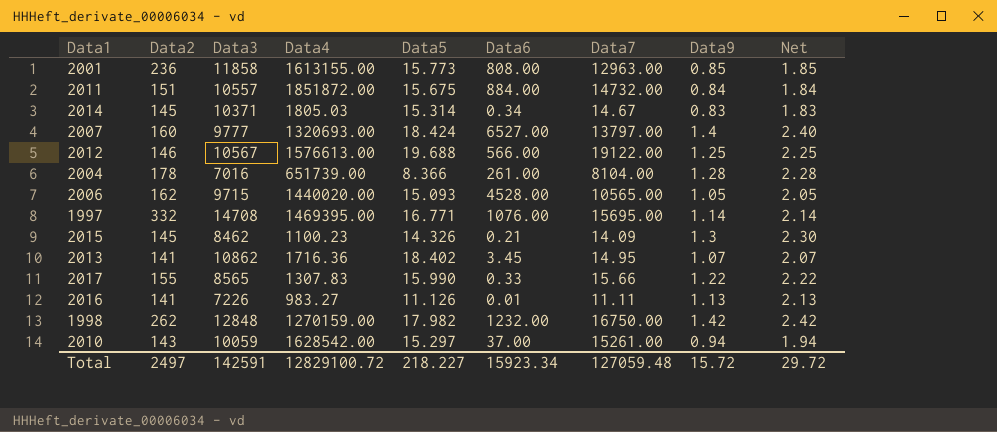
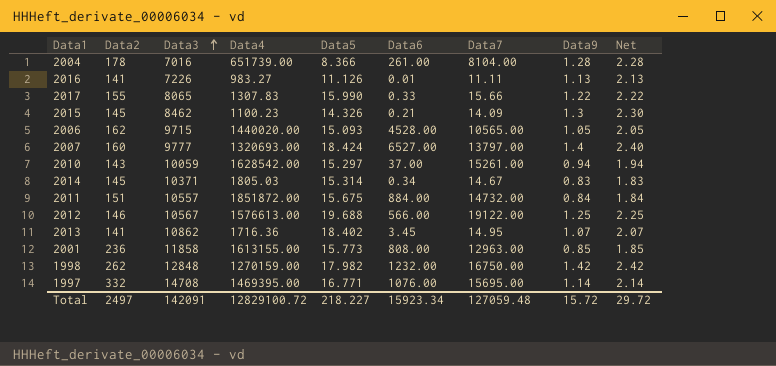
row order: none -> Data3 ascending
2017 | Data3: 8565 -> 8065
Total | Data3: 142591 -> 142091

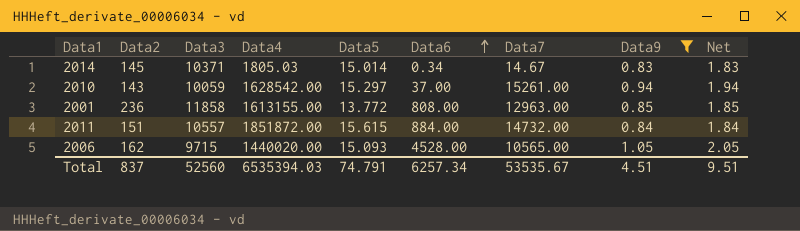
filter: none -> Data9 <= 1.05
row order: Data3 ascending -> Data6 ascending
2014 | Data5: 15.314 -> 15.014
2001 | Data5: 15.773 -> 13.772
2011 | Data5: 15.675 -> 15.615
Total | Data2: 2497 -> 837
Total | Data3: 142091 -> 52560
Total | Data4: 12829100.72 -> 6535394.03
Total | Data5: 218.227 -> 74.791
Total | Data6: 15923.34 -> 6257.34
Total | Data7: 127059.48 -> 53535.67
Total | Data9: 15.72 -> 4.51
Total | Net: 29.72 -> 9.51

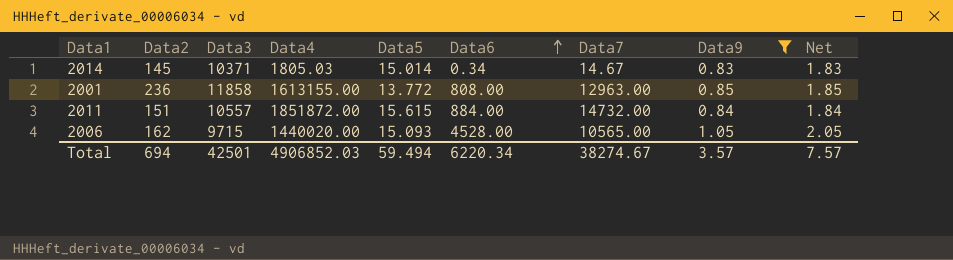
row 2010: 143 | 10059 | 1628542.00 | 15.297 | 37.00 | 15261.00 | 0.94 | 1.94 -> none
Total | Data2: 837 -> 694
Total | Data3: 52560 -> 42501
Total | Data4: 6535394.03 -> 4906852.03
Total | Data5: 74.791 -> 59.494
Total | Data6: 6257.34 -> 6220.34
Total | Data7: 53535.67 -> 38274.67
Total | Data9: 4.51 -> 3.57
Total | Net: 9.51 -> 7.57

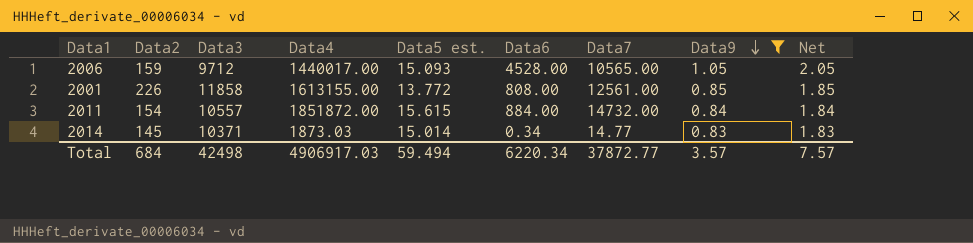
row order: Data6 ascending -> Data9 descending
column name: Data5 -> Data5 est.
2006 | Data2: 162 -> 159
2006 | Data3: 9715 -> 9712
2006 | Data4: 1440020.00 -> 1440017.00
2001 | Data2: 236 -> 226
2001 | Data7: 12963.00 -> 12561.00
2011 | Data2: 151 -> 154
2014 | Data4: 1805.03 -> 1873.03
2014 | Data7: 14.67 -> 14.77
Total | Data2: 694 -> 684
Total | Data3: 42501 -> 42498
Total | Data4: 4906852.03 -> 4906917.03
Total | Data7: 38274.67 -> 37872.77

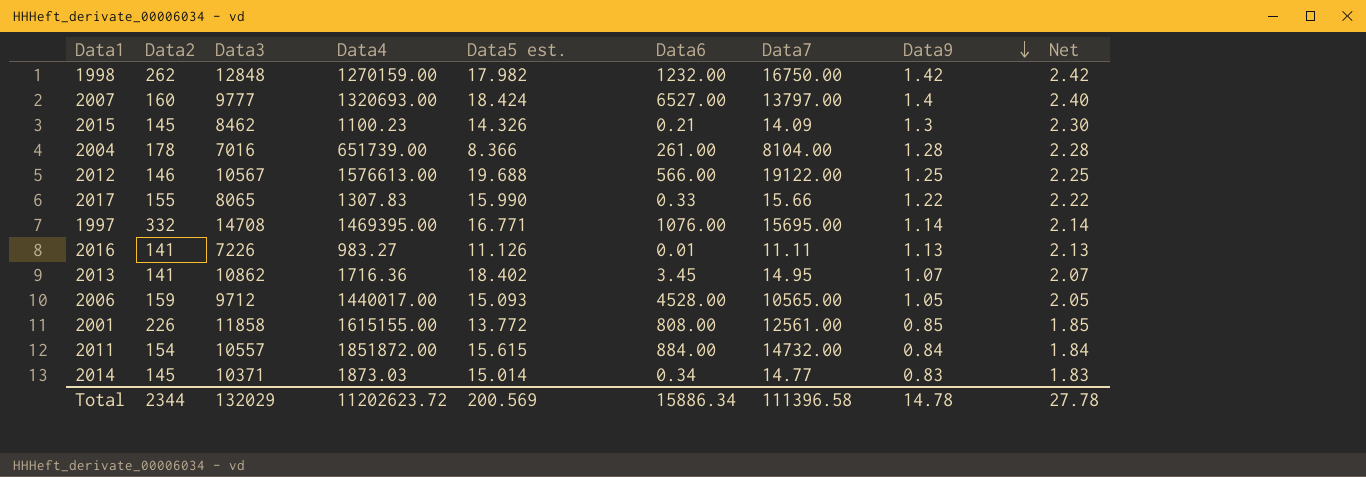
filter: Data9 <= 1.05 -> none
2001 | Data4: 1613155.00 -> 1615155.00
Total | Data2: 684 -> 2344
Total | Data3: 42498 -> 132029
Total | Data4: 4906917.03 -> 11202623.72
Total | Data5 est.: 59.494 -> 200.569
Total | Data6: 6220.34 -> 15886.34
Total | Data7: 37872.77 -> 111396.58
Total | Data9: 3.57 -> 14.78
Total | Net: 7.57 -> 27.78

